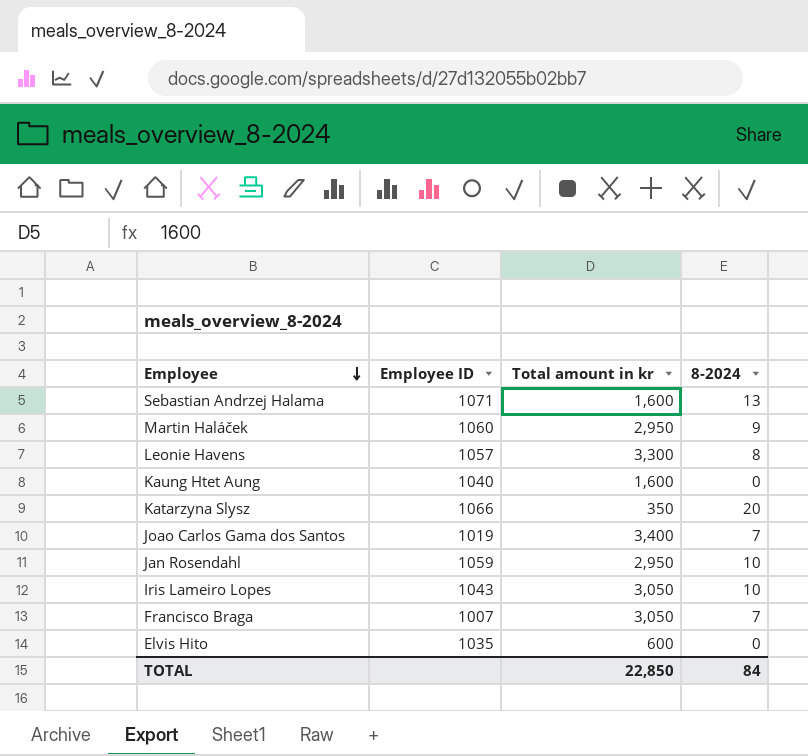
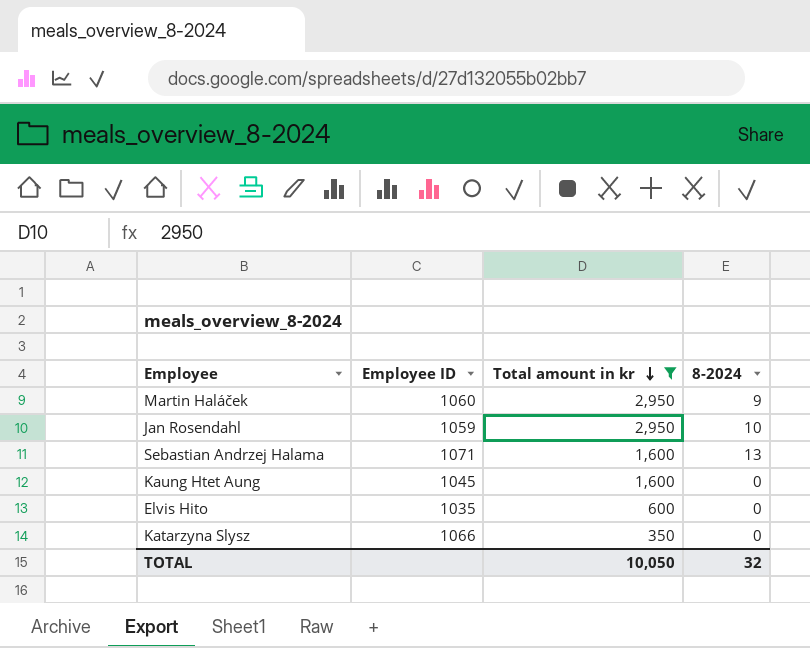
filter: none -> Total amount in kr <= 2,950
row order: Employee descending -> Total amount in kr descending
Kaung Htet Aung | Employee ID: 1040 -> 1045
Katarzyna Slysz | 8-2024: 20 -> 0
TOTAL | Total amount in kr: 22,850 -> 10,050
TOTAL | 8-2024: 84 -> 32

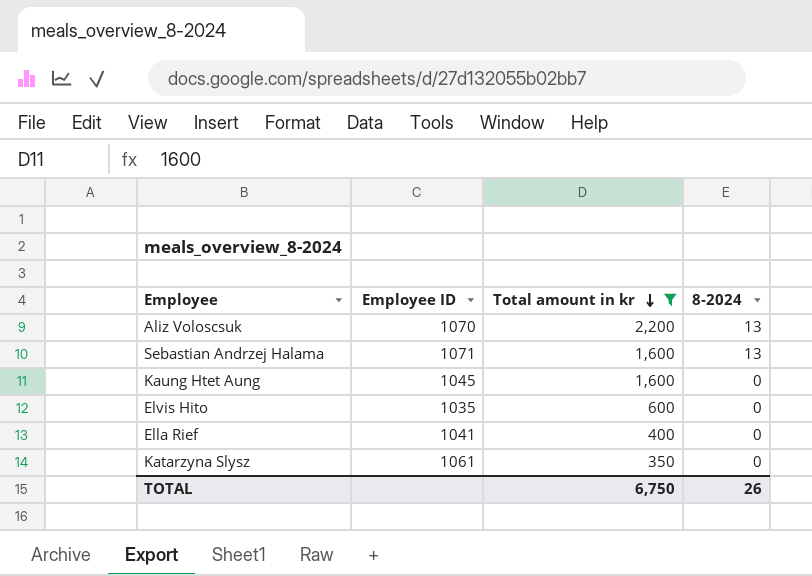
row Martin Haláček: 1060 | 2,950 | 9 -> none
row Jan Rosendahl: 1059 | 2,950 | 10 -> none
row Aliz Voloscsuk: none -> 1070 | 2,200 | 13
row Ella Rief: none -> 1041 | 400 | 0
Katarzyna Slysz | Employee ID: 1066 -> 1061
TOTAL | Total amount in kr: 10,050 -> 6,750
TOTAL | 8-2024: 32 -> 26

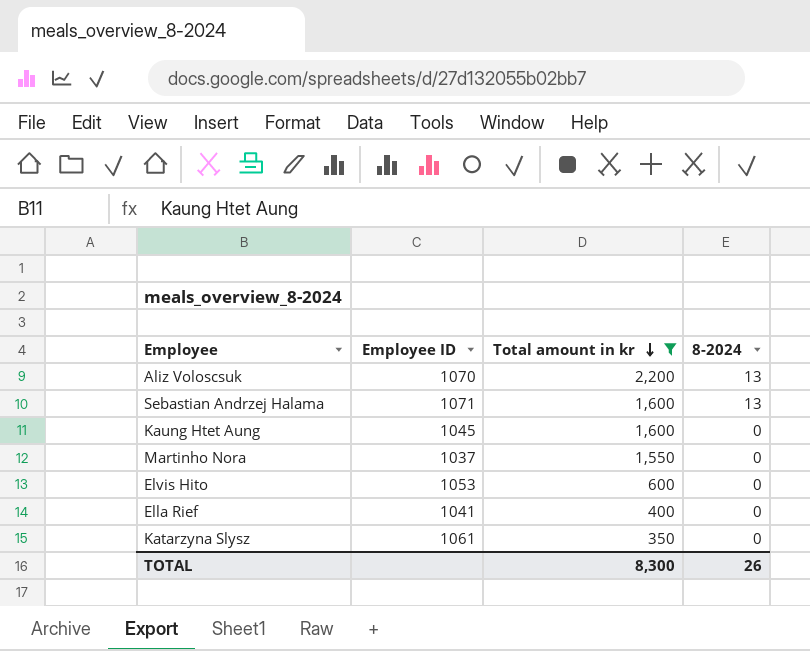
row Martinho Nora: none -> 1037 | 1,550 | 0
Elvis Hito | Employee ID: 1035 -> 1053
TOTAL | Total amount in kr: 6,750 -> 8,300

